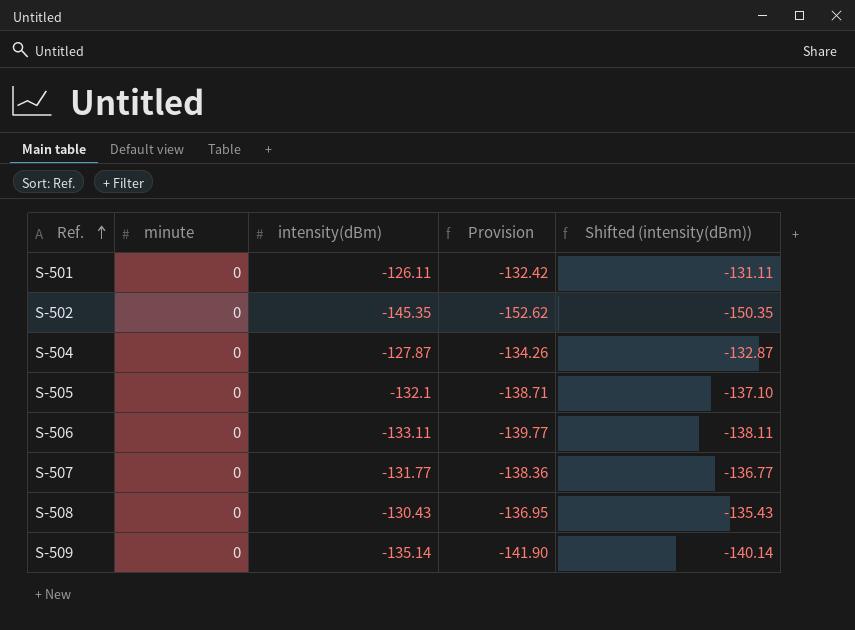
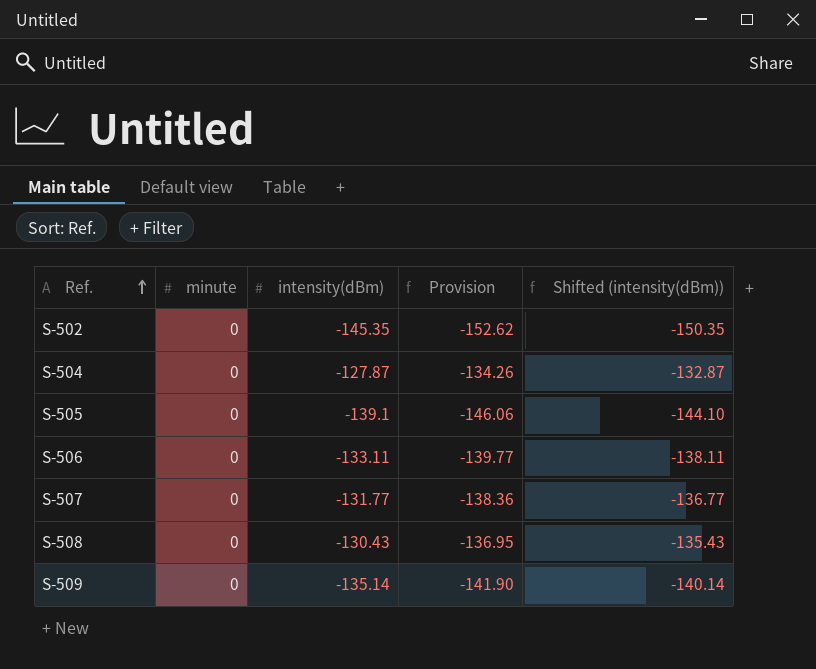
row S-501: 0 | -126.11 | -132.42 | -131.11 -> none
S-505 | intensity(dBm): -132.1 -> -139.1
S-505 | Provision: -138.71 -> -146.06
S-505 | Shifted (intensity(dBm)): -137.10 -> -144.10

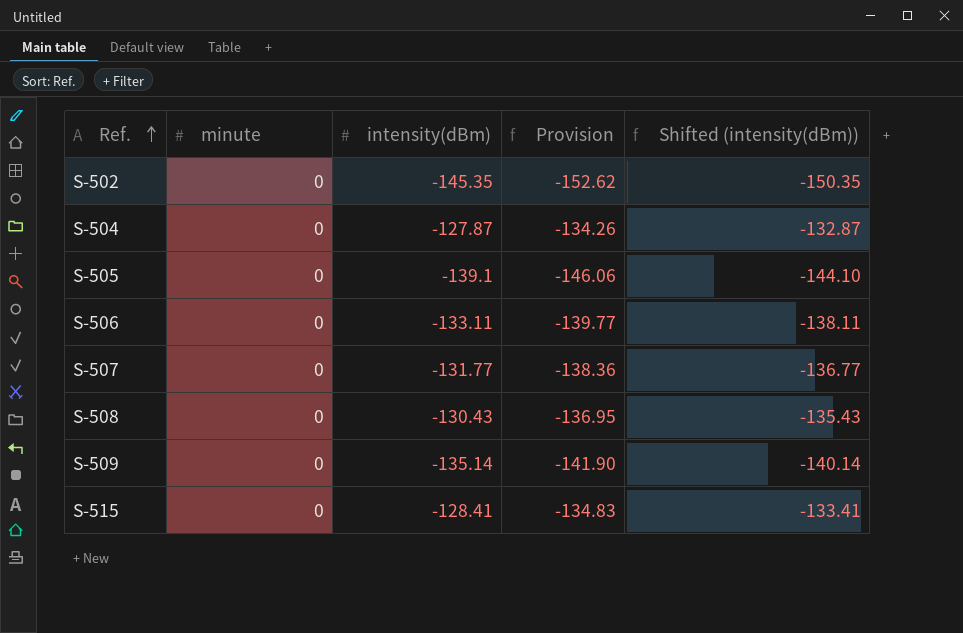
row S-515: none -> 0 | -128.41 | -134.83 | -133.41

